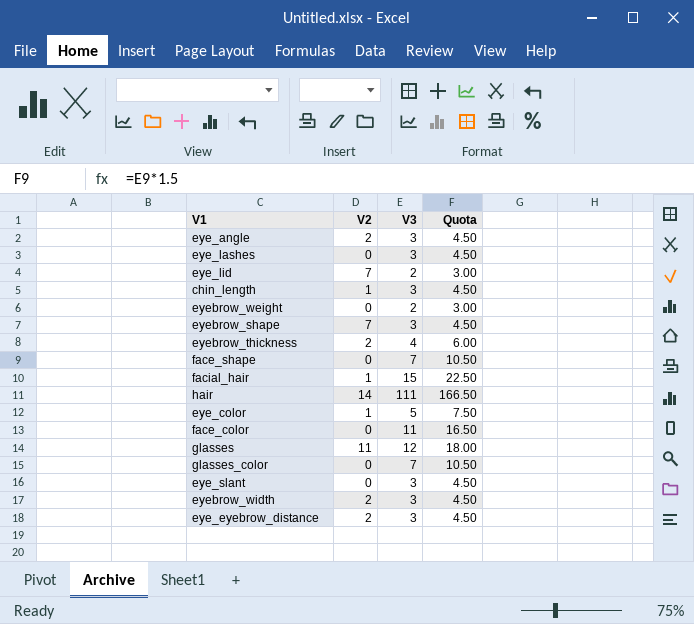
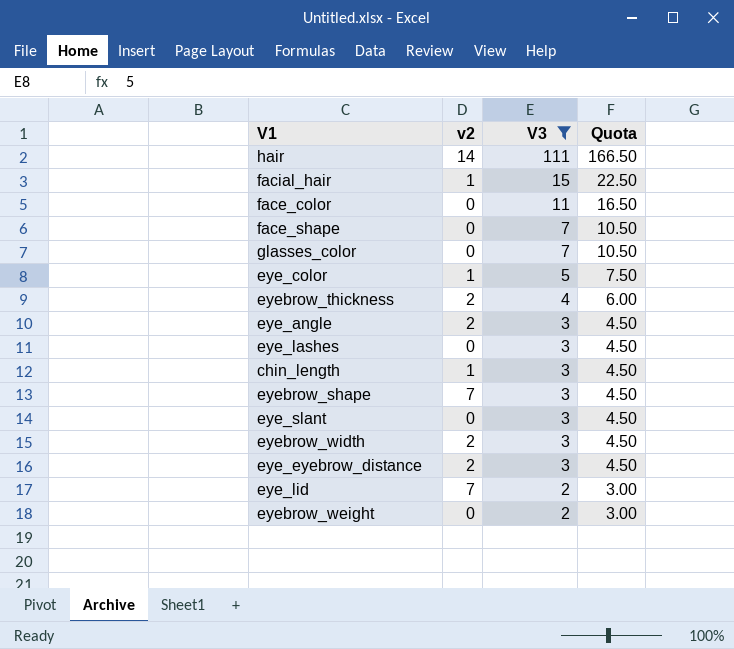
filter: none -> V3 != 12
row order: none -> V3 descending
column name: V2 -> v2

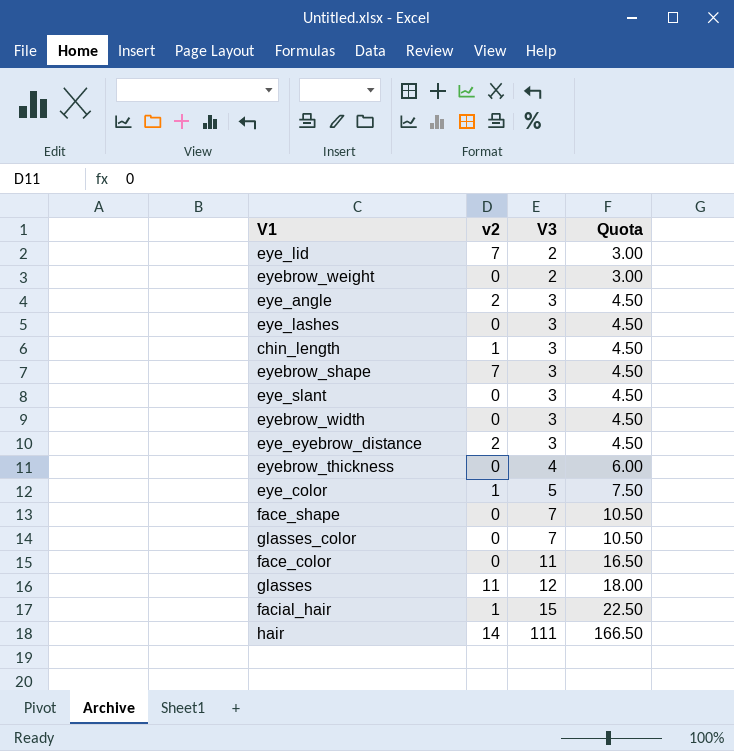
filter: V3 != 12 -> none
row order: V3 descending -> V3 ascending
eyebrow_width | v2: 2 -> 0
eyebrow_thickness | v2: 2 -> 0

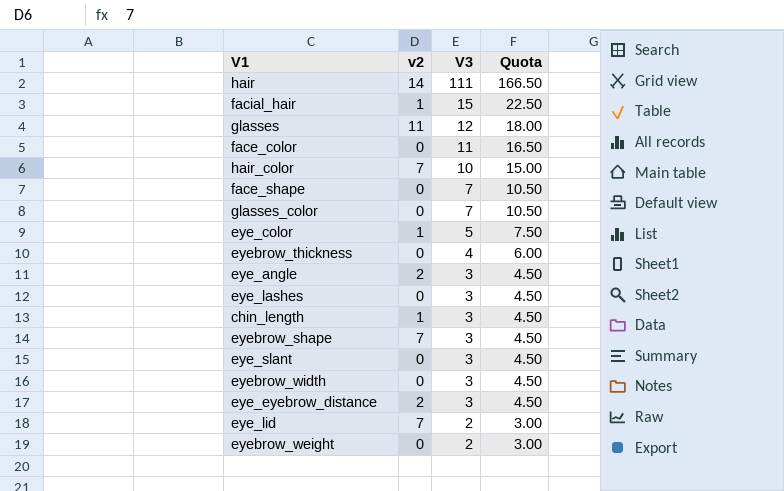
row order: V3 ascending -> V3 descending
row hair_color: none -> 7 | 10 | 15.00

